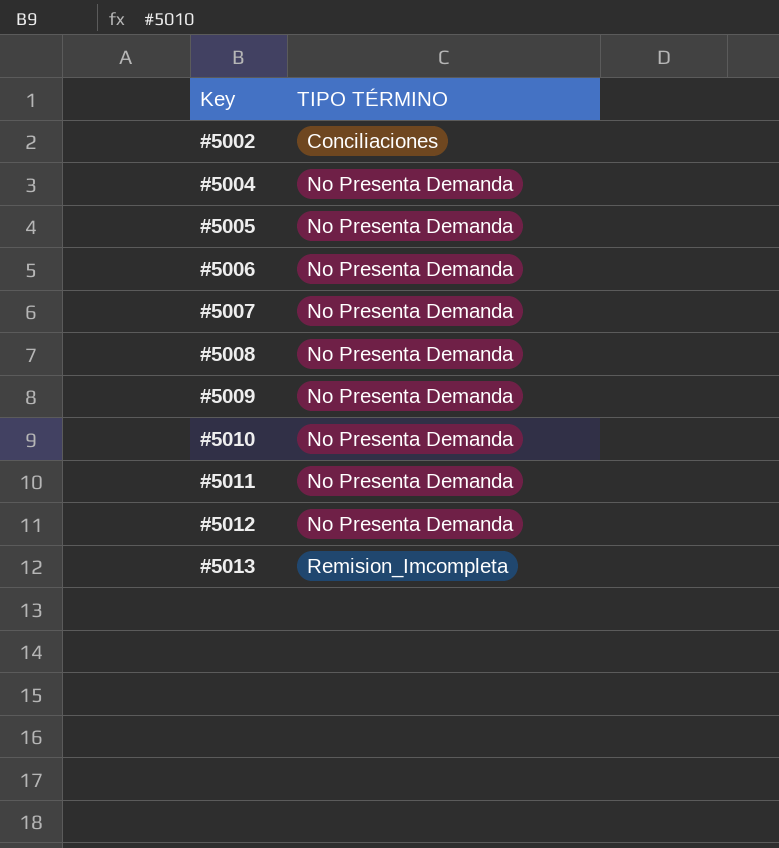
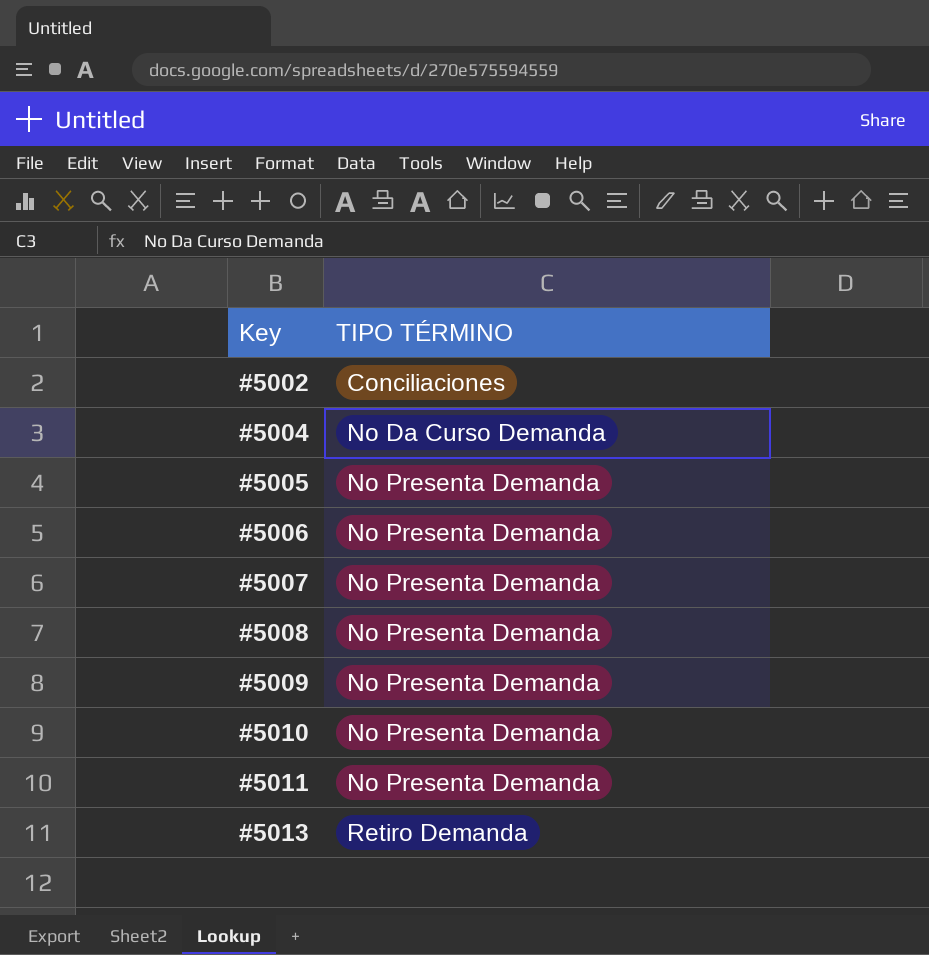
row #5012: No Presenta Demanda -> none
#5004 | TIPO TÉRMINO: No Presenta Demanda -> No Da Curso Demanda
#5013 | TIPO TÉRMINO: Remision_Imcompleta -> Retiro Demanda

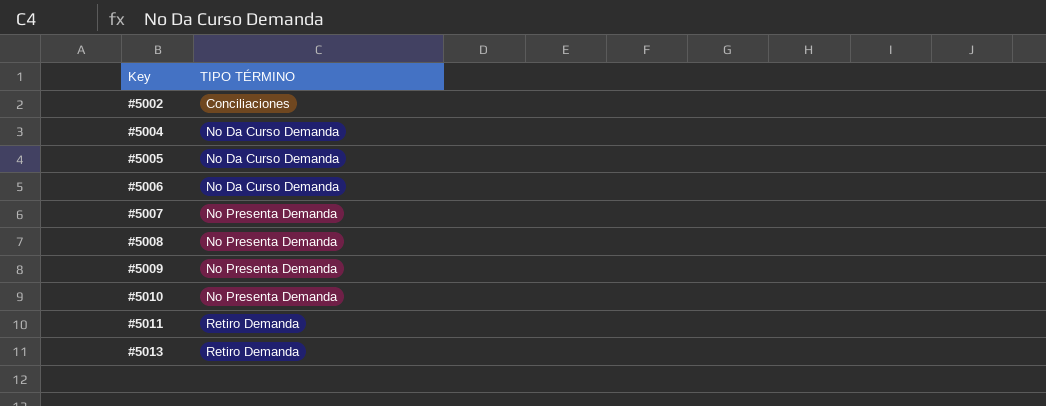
#5005 | TIPO TÉRMINO: No Presenta Demanda -> No Da Curso Demanda
#5006 | TIPO TÉRMINO: No Presenta Demanda -> No Da Curso Demanda
#5011 | TIPO TÉRMINO: No Presenta Demanda -> Retiro Demanda

